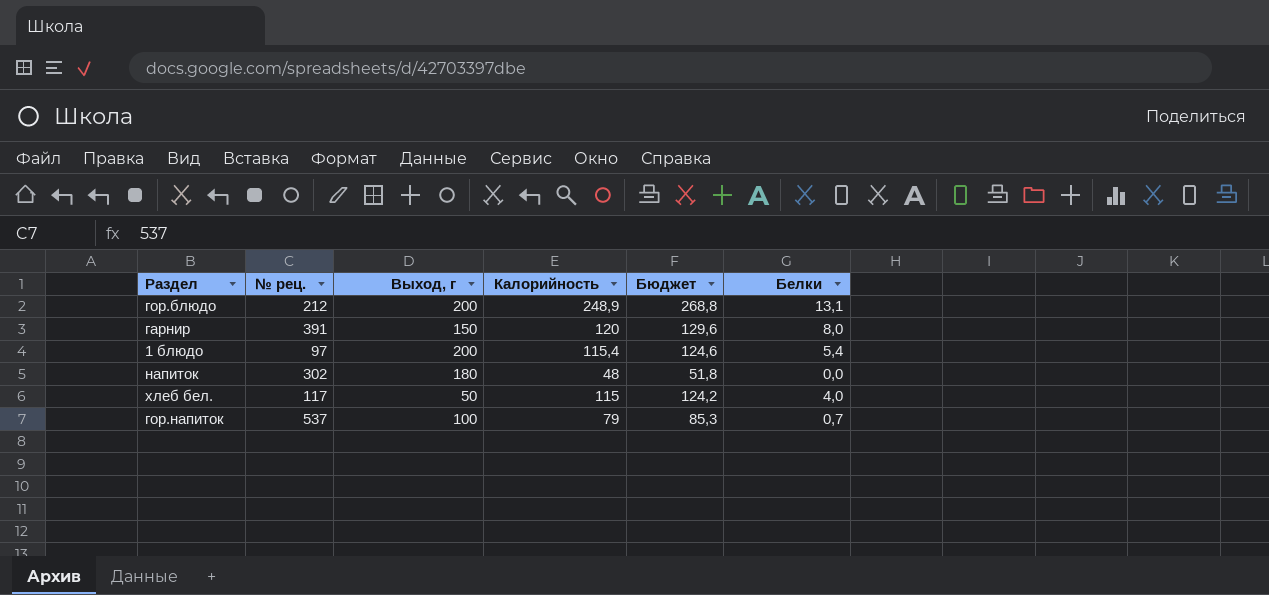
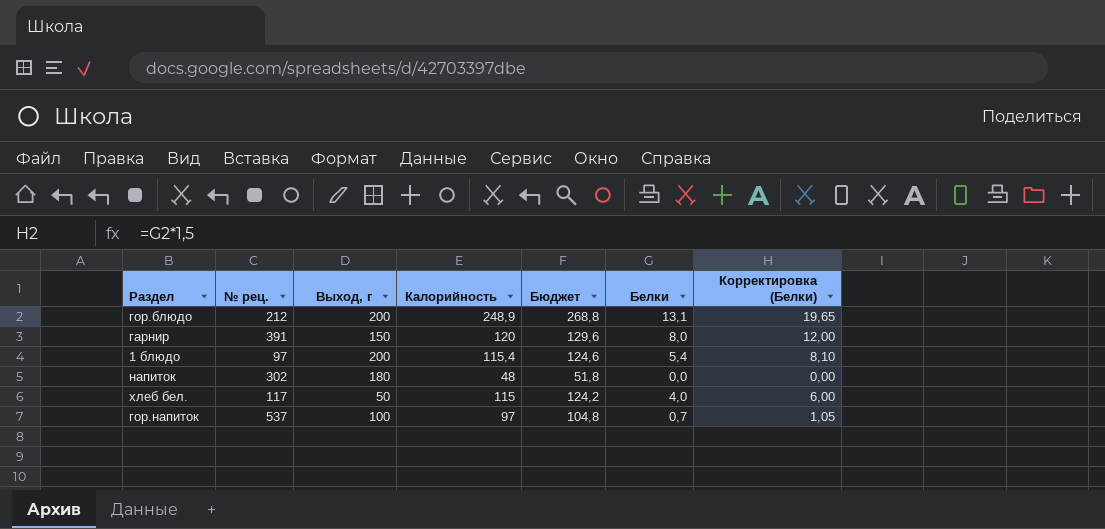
column Корректировка (Белки) | formula: none -> [Белки] * 1,5
гор.напиток | Калорийность: 79 -> 97
гор.напиток | Бюджет: 85,3 -> 104,8

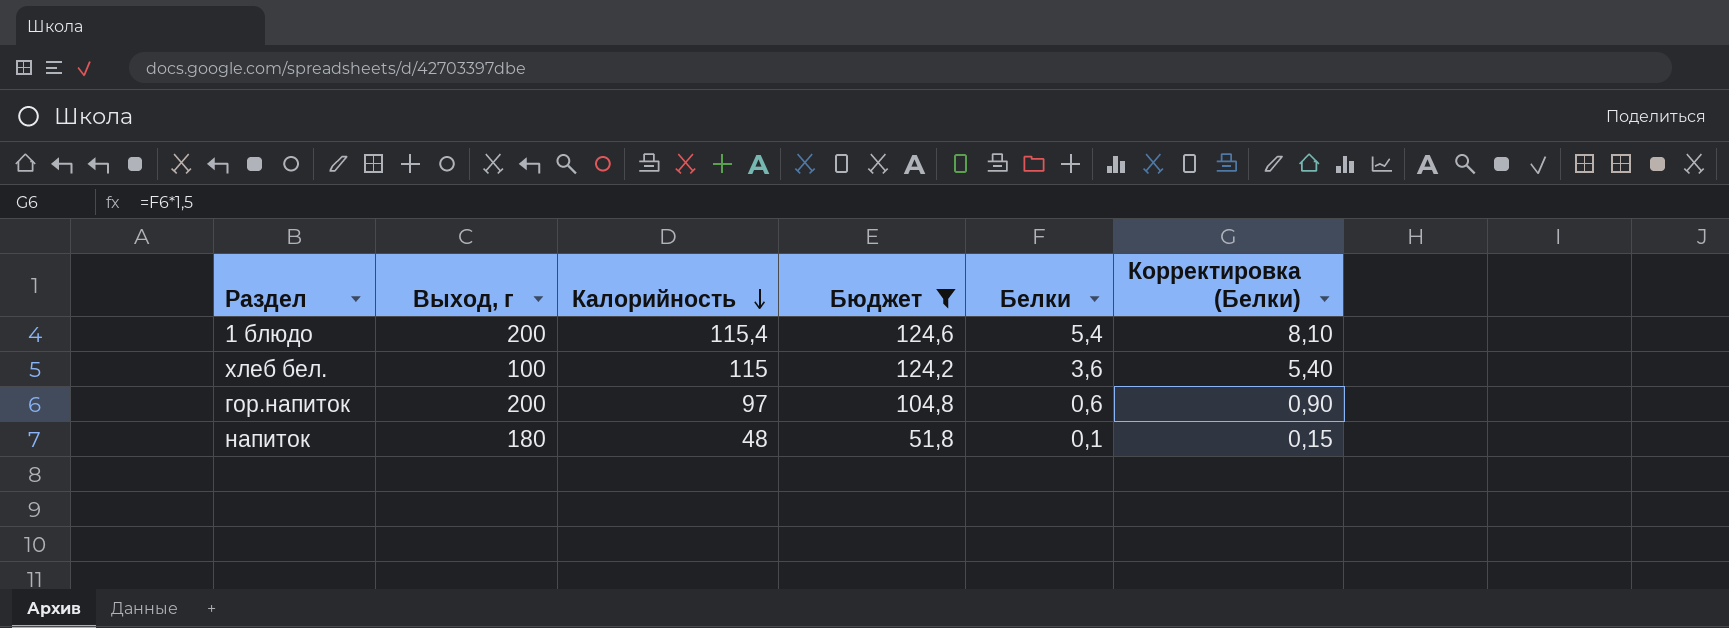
filter: none -> Бюджет <= 124,6
row order: none -> Калорийность descending
column № рец. | position: 2 -> none
хлеб бел. | Выход, г: 50 -> 100
хлеб бел. | Белки: 4,0 -> 3,6
хлеб бел. | Корректировка (Белки): 6,00 -> 5,40
гор.напиток | Выход, г: 100 -> 200
гор.напиток | Белки: 0,7 -> 0,6
гор.напиток | Корректировка (Белки): 1,05 -> 0,90
напиток | Белки: 0,0 -> 0,1
напиток | Корректировка (Белки): 0,00 -> 0,15

